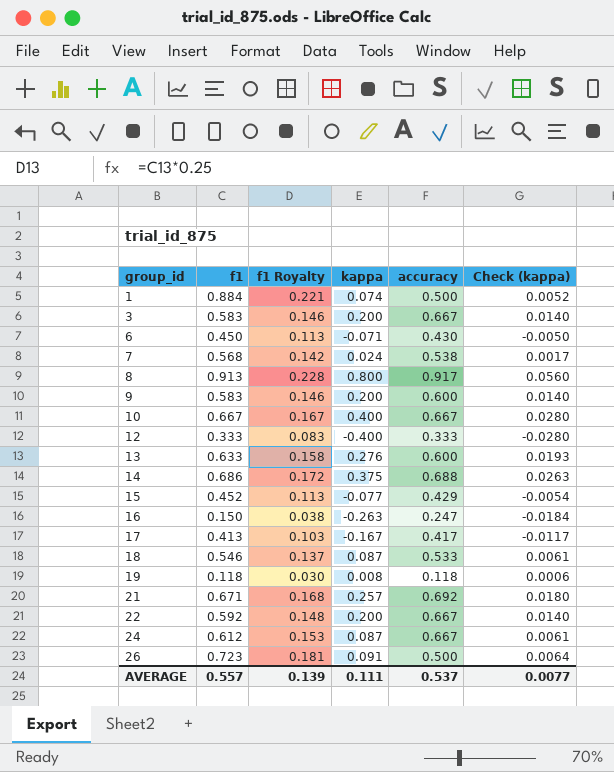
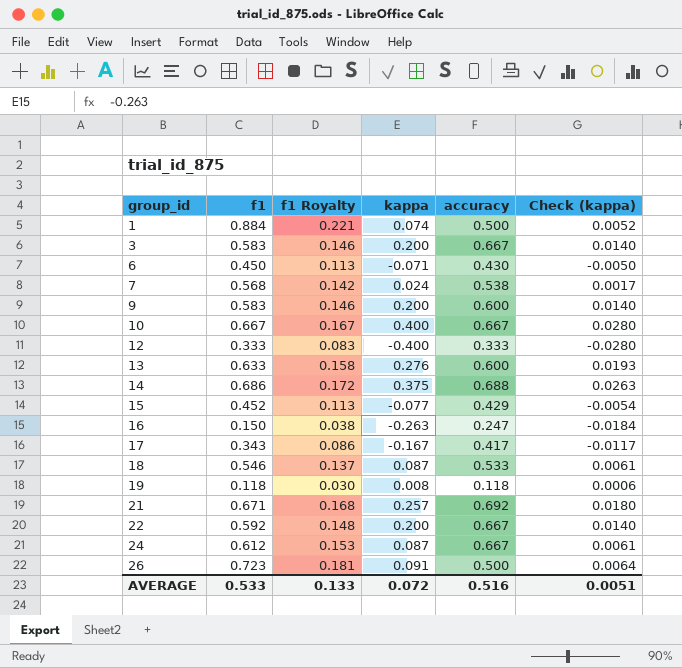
row 8: 0.913 | 0.228 | 0.800 | 0.917 | 0.0560 -> none
17 | f1: 0.413 -> 0.343
17 | f1 Royalty: 0.103 -> 0.086
AVERAGE | f1: 0.557 -> 0.533
AVERAGE | f1 Royalty: 0.139 -> 0.133
AVERAGE | kappa: 0.111 -> 0.072
AVERAGE | accuracy: 0.537 -> 0.516
AVERAGE | Check (kappa): 0.0077 -> 0.0051

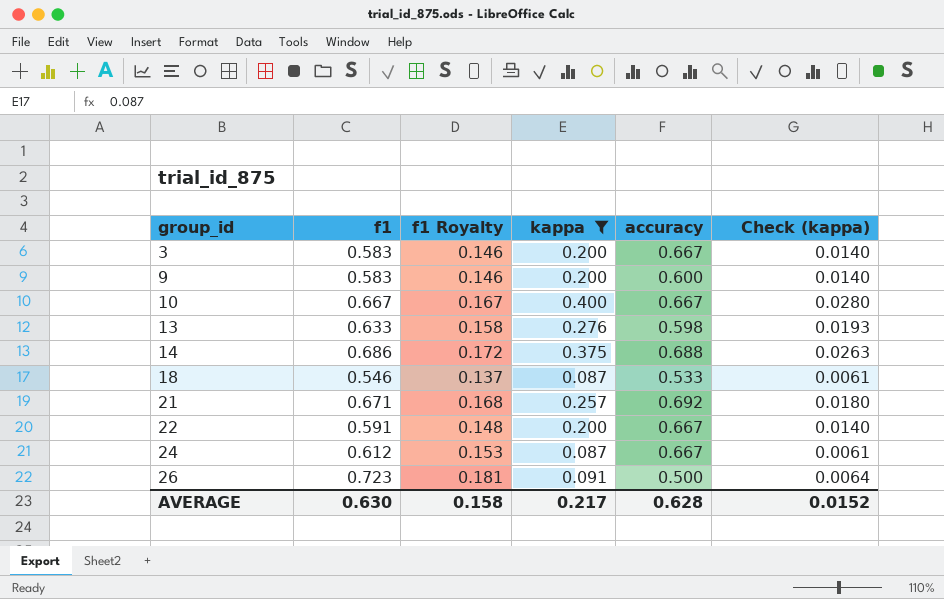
filter: none -> kappa >= 0.087
13 | accuracy: 0.600 -> 0.598
22 | f1: 0.592 -> 0.591
AVERAGE | f1: 0.533 -> 0.630
AVERAGE | f1 Royalty: 0.133 -> 0.158
AVERAGE | kappa: 0.072 -> 0.217
AVERAGE | accuracy: 0.516 -> 0.628
AVERAGE | Check (kappa): 0.0051 -> 0.0152

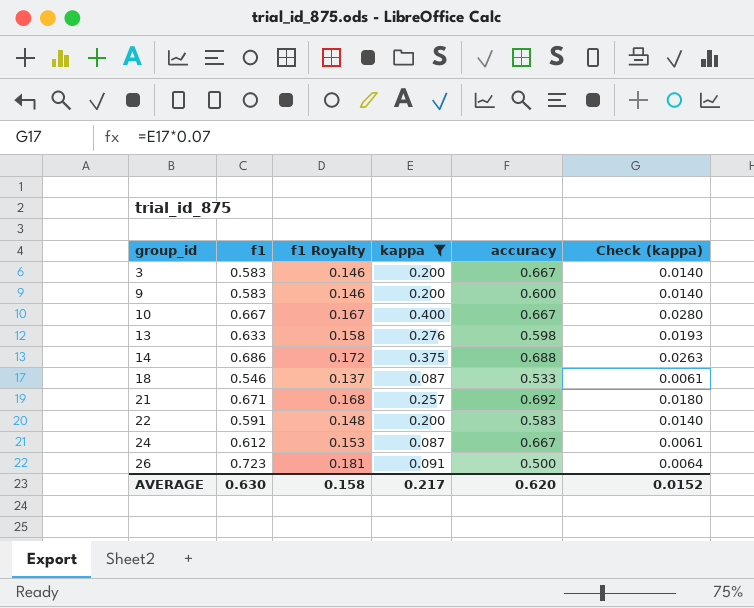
22 | accuracy: 0.667 -> 0.583
AVERAGE | accuracy: 0.628 -> 0.620

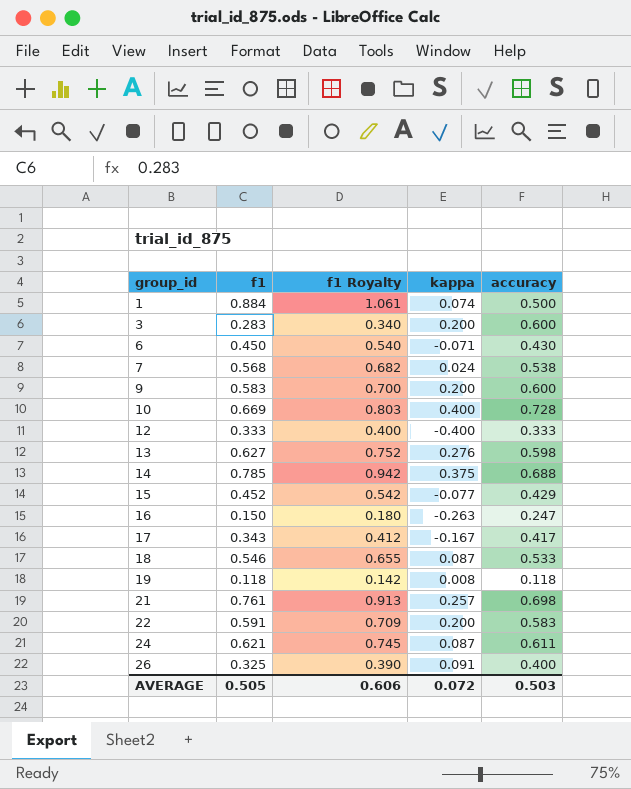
filter: kappa >= 0.087 -> none
column Check (kappa) | formula: [kappa] * 0.07 -> none
column f1 Royalty | formula: [f1] * 0.25 -> [f1] * 1.2
3 | f1: 0.583 -> 0.283
3 | accuracy: 0.667 -> 0.600
10 | f1: 0.667 -> 0.669
10 | accuracy: 0.667 -> 0.728
13 | f1: 0.633 -> 0.627
14 | f1: 0.686 -> 0.785
21 | f1: 0.671 -> 0.761
21 | accuracy: 0.692 -> 0.698
24 | f1: 0.612 -> 0.621
24 | accuracy: 0.667 -> 0.611
26 | f1: 0.723 -> 0.325
26 | accuracy: 0.500 -> 0.400
AVERAGE | f1: 0.630 -> 0.505
AVERAGE | f1 Royalty: 0.158 -> 0.606
AVERAGE | kappa: 0.217 -> 0.072
AVERAGE | accuracy: 0.620 -> 0.503

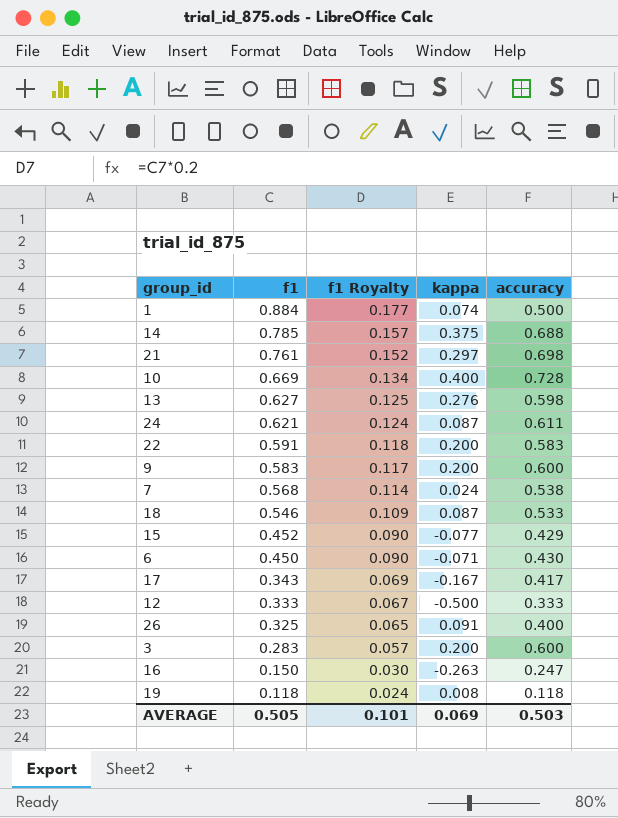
row order: group_id ascending -> f1 descending
column f1 Royalty | formula: [f1] * 1.2 -> [f1] * 0.2
21 | kappa: 0.257 -> 0.297
12 | kappa: -0.400 -> -0.500
AVERAGE | f1 Royalty: 0.606 -> 0.101
AVERAGE | kappa: 0.072 -> 0.069

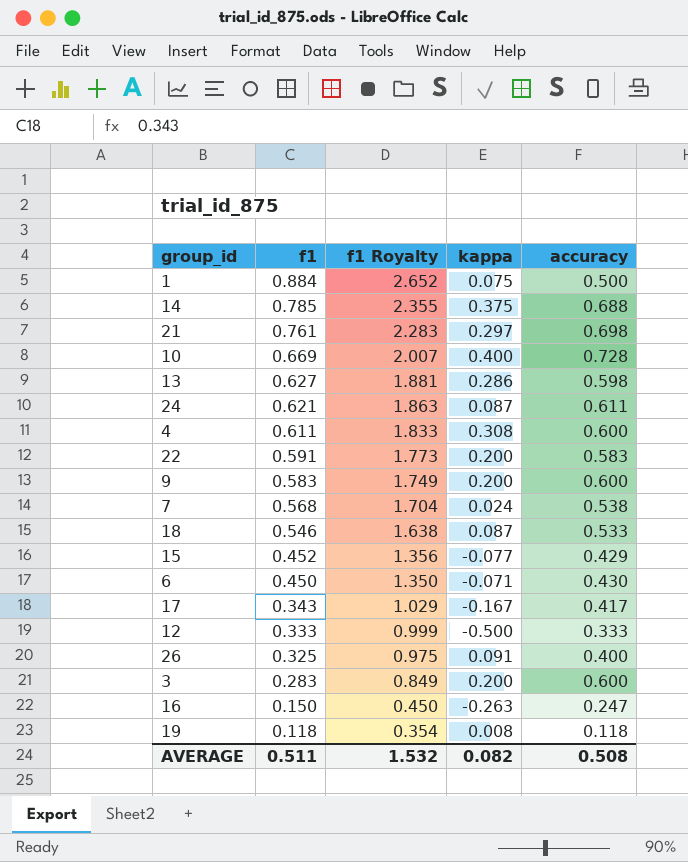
column f1 Royalty | formula: [f1] * 0.2 -> [f1] * 3
1 | kappa: 0.074 -> 0.075
13 | kappa: 0.276 -> 0.286
row 4: none -> 0.611 | 1.833 | 0.308 | 0.600
AVERAGE | f1: 0.505 -> 0.511
AVERAGE | f1 Royalty: 0.101 -> 1.532
AVERAGE | kappa: 0.069 -> 0.082
AVERAGE | accuracy: 0.503 -> 0.508

